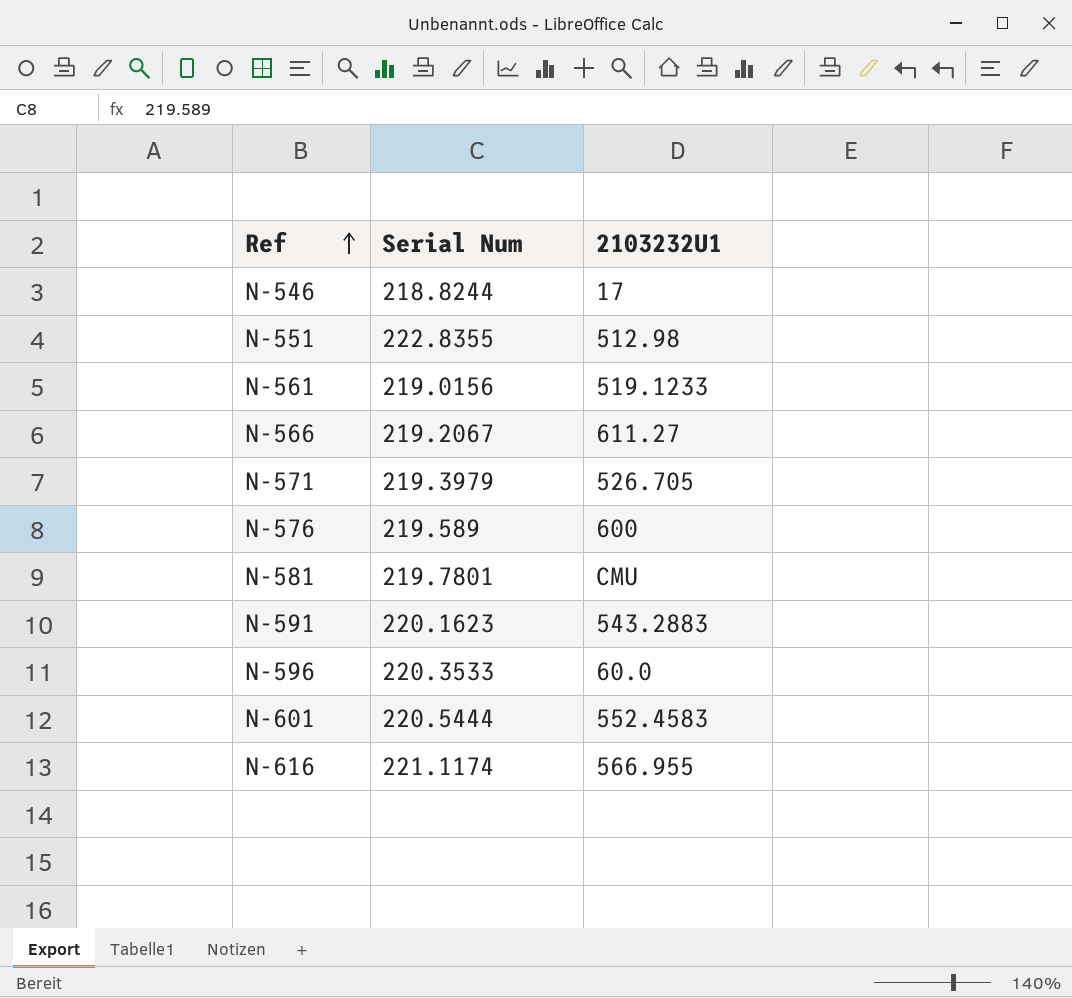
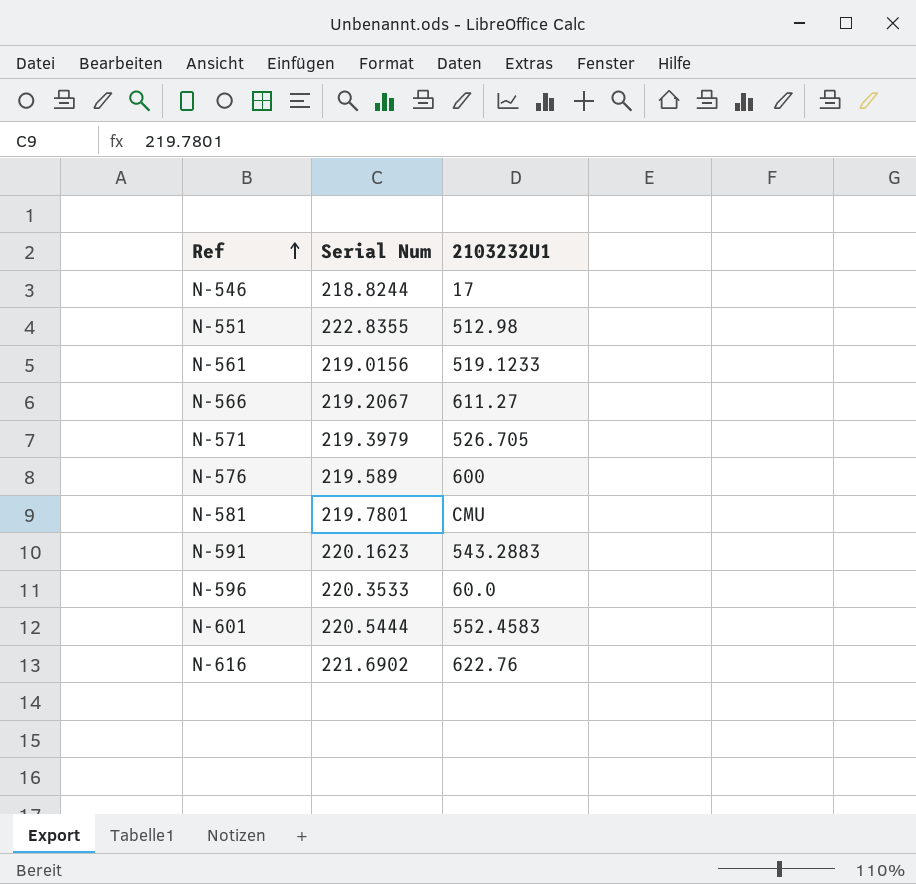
N-616 | Serial Num: 221.1174 -> 221.6902
N-616 | 2103232U1: 566.955 -> 622.76

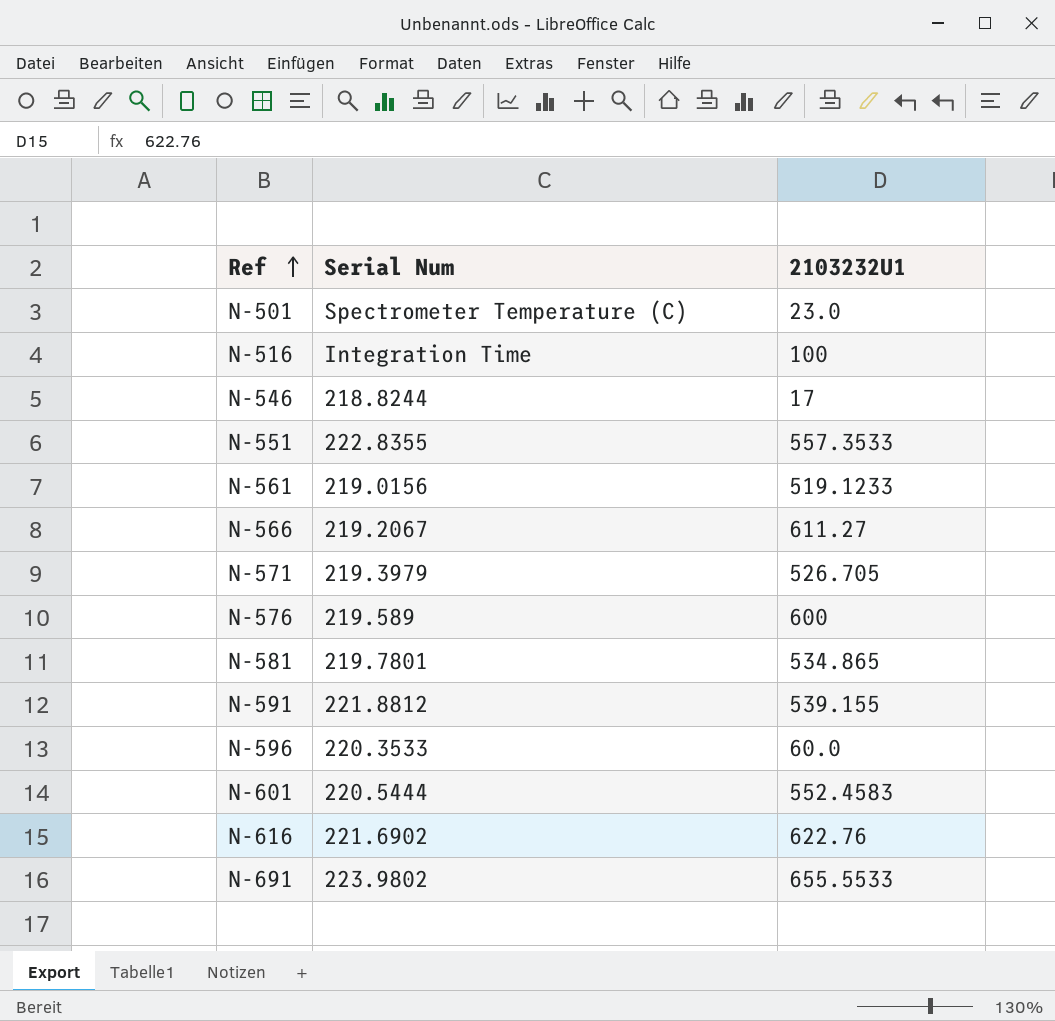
row N-501: none -> Spectrometer Temperature (C) | 23.0
row N-516: none -> Integration Time | 100
N-551 | 2103232U1: 512.98 -> 557.3533
N-581 | 2103232U1: CMU -> 534.865
N-591 | Serial Num: 220.1623 -> 221.8812
N-591 | 2103232U1: 543.2883 -> 539.155
row N-691: none -> 223.9802 | 655.5533

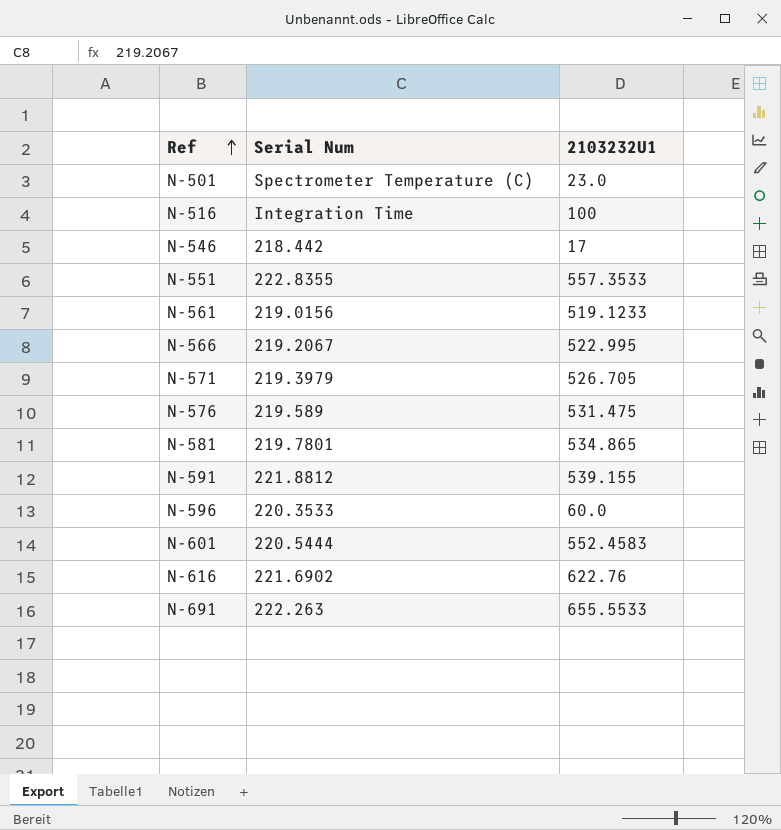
N-546 | Serial Num: 218.8244 -> 218.442
N-566 | 2103232U1: 611.27 -> 522.995
N-576 | 2103232U1: 600 -> 531.475
N-691 | Serial Num: 223.9802 -> 222.263

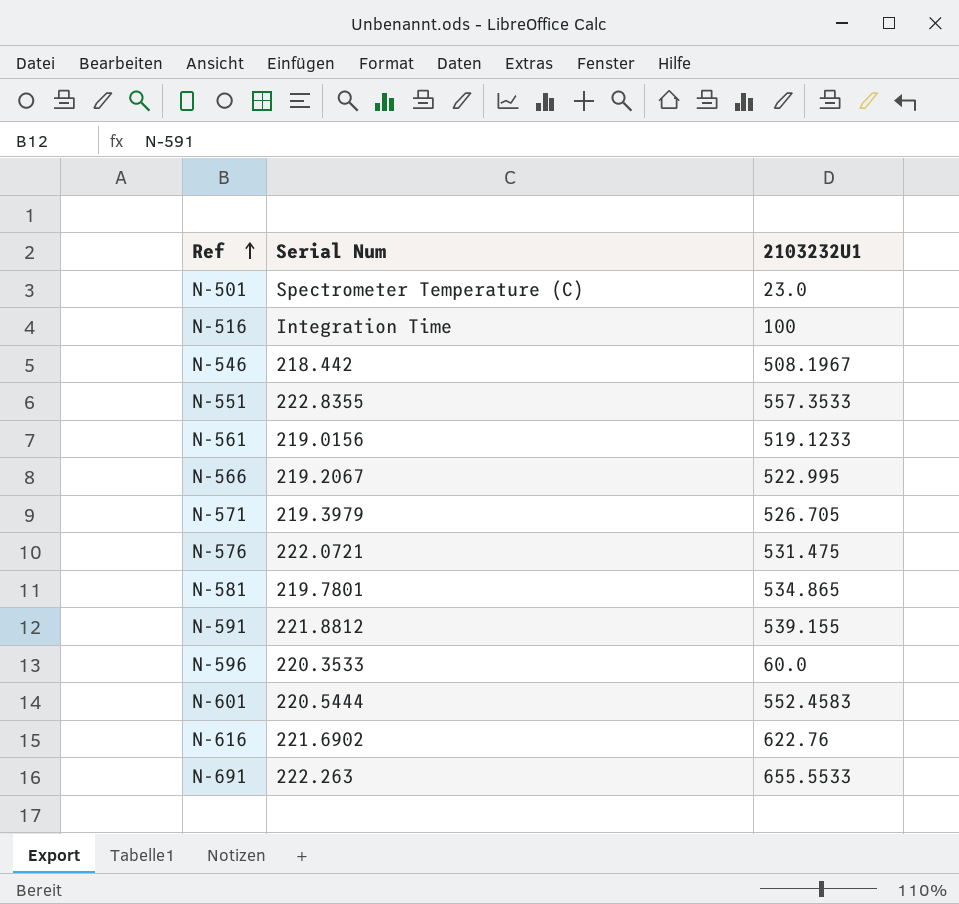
N-546 | 2103232U1: 17 -> 508.1967
N-576 | Serial Num: 219.589 -> 222.0721

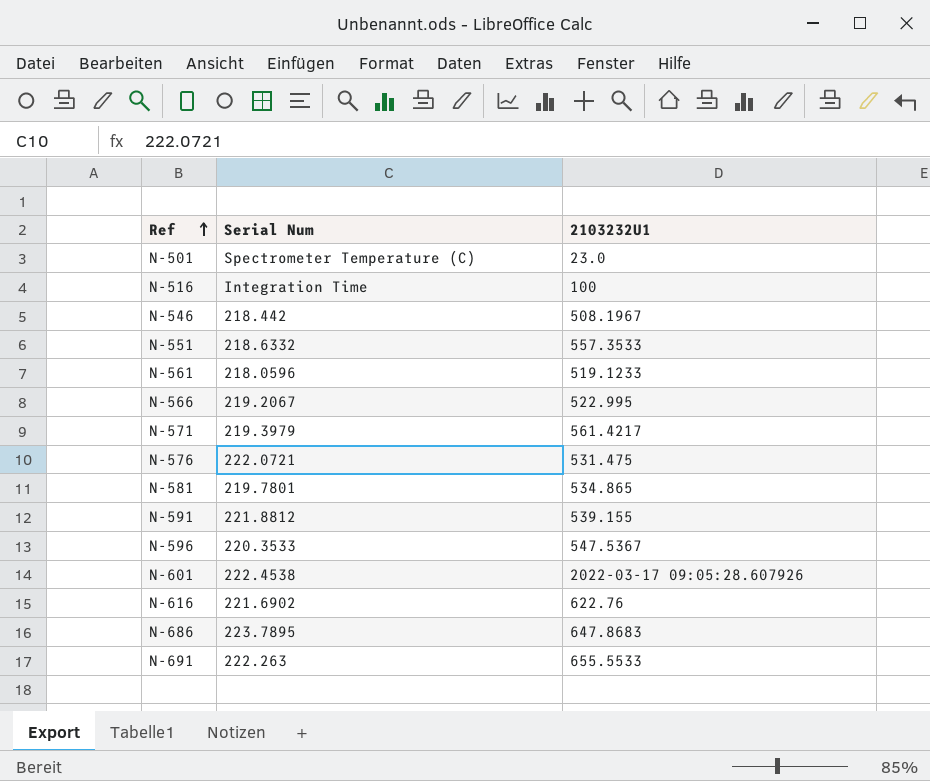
N-551 | Serial Num: 222.8355 -> 218.6332
N-561 | Serial Num: 219.0156 -> 218.0596
N-571 | 2103232U1: 526.705 -> 561.4217
N-596 | 2103232U1: 60.0 -> 547.5367
N-601 | Serial Num: 220.5444 -> 222.4538
N-601 | 2103232U1: 552.4583 -> 2022-03-17 09:05:28.607926
row N-686: none -> 223.7895 | 647.8683

